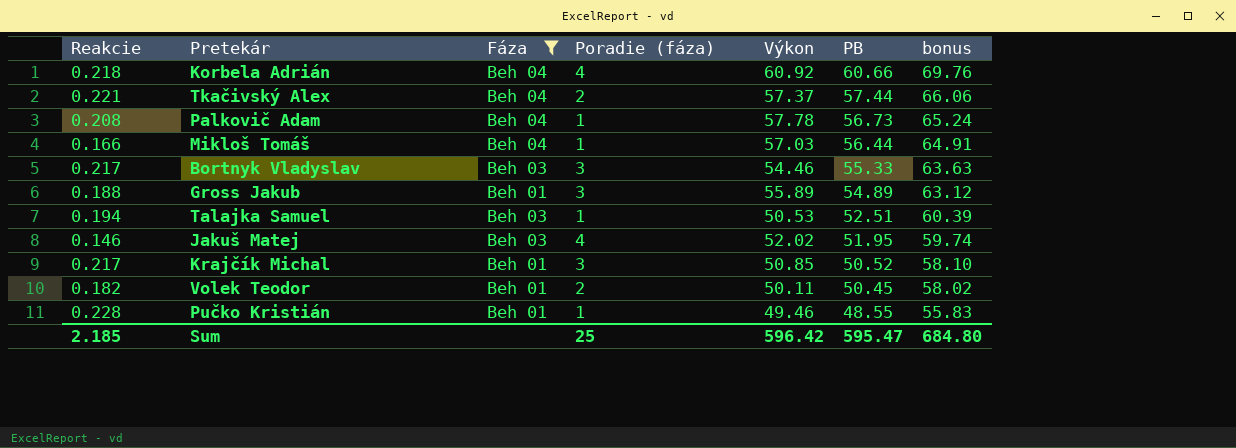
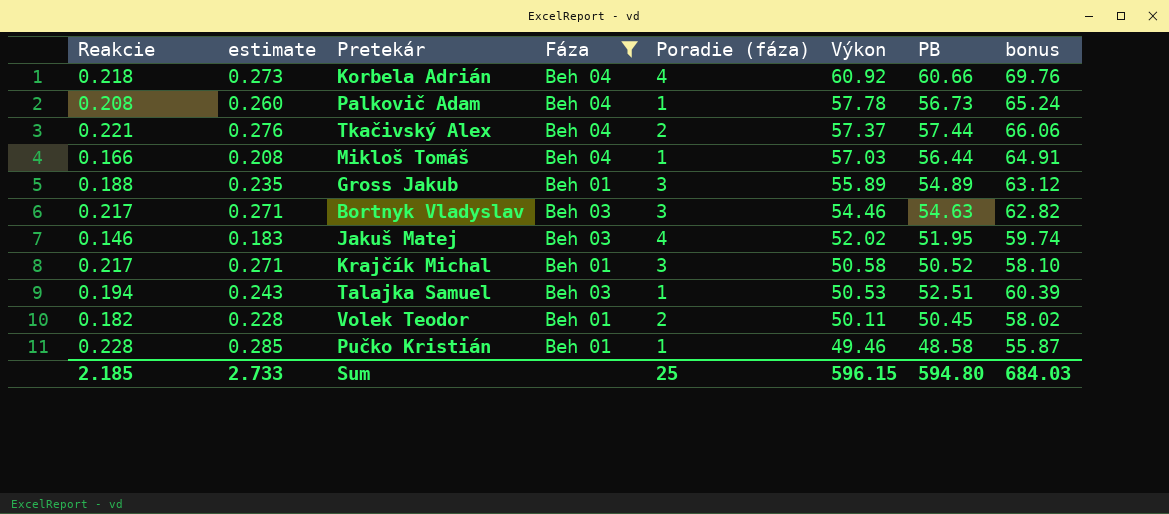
row order: PB descending -> Výkon descending
column estimate | formula: none -> [Reakcie] * 1.25
Bortnyk Vladyslav | PB: 55.33 -> 54.63
Bortnyk Vladyslav | bonus: 63.63 -> 62.82
Krajčík Michal | Výkon: 50.85 -> 50.58
Pučko Kristián | PB: 48.55 -> 48.58
Pučko Kristián | bonus: 55.83 -> 55.87
Sum | Výkon: 596.42 -> 596.15
Sum | PB: 595.47 -> 594.80
Sum | bonus: 684.80 -> 684.03

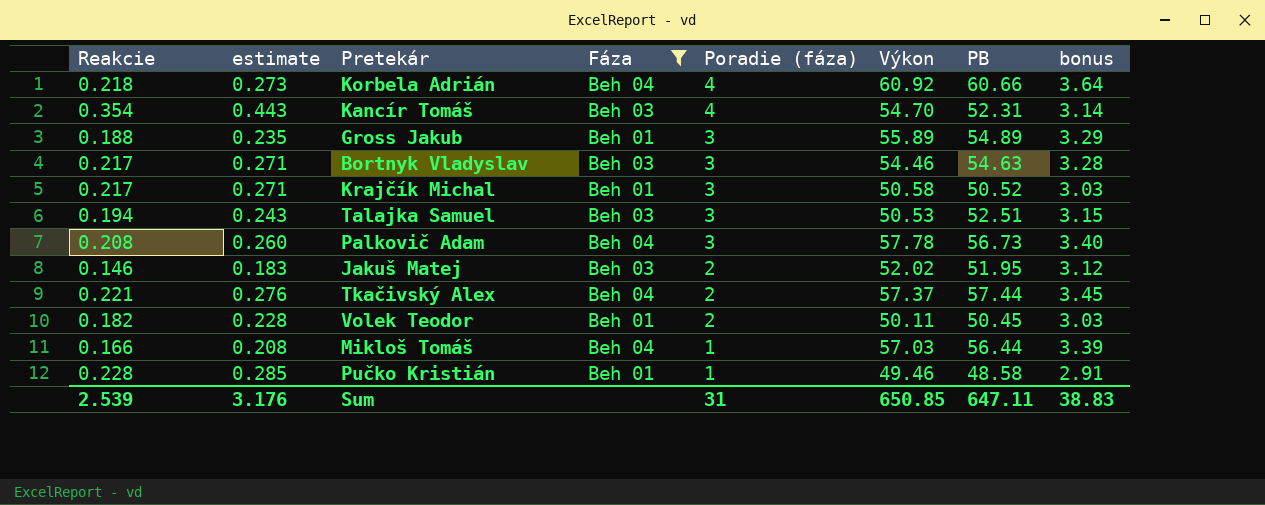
row order: Výkon descending -> Poradie (fáza) descending
column bonus | formula: [PB] * 1.15 -> [PB] * 0.06
row Kancír Tomáš: none -> 0.354 | 0.443 | Beh 03 | 4 | 54.70 | 52.31 | 3.14
Talajka Samuel | Poradie (fáza): 1 -> 3
Palkovič Adam | Poradie (fáza): 1 -> 3
Jakuš Matej | Poradie (fáza): 4 -> 2
Sum | Reakcie: 2.185 -> 2.539
Sum | estimate: 2.733 -> 3.176
Sum | Poradie (fáza): 25 -> 31
Sum | Výkon: 596.15 -> 650.85
Sum | PB: 594.80 -> 647.11
Sum | bonus: 684.03 -> 38.83

